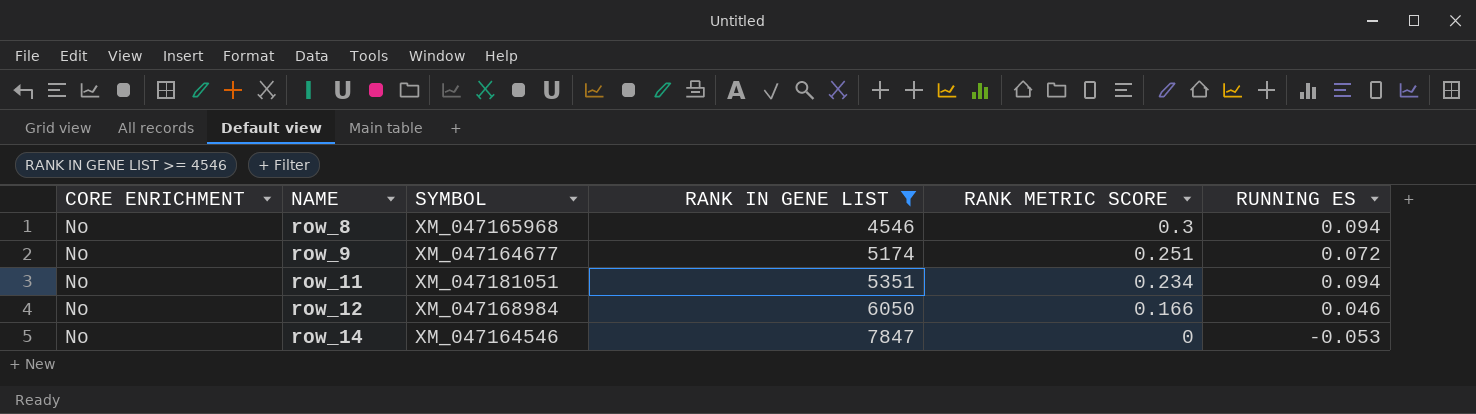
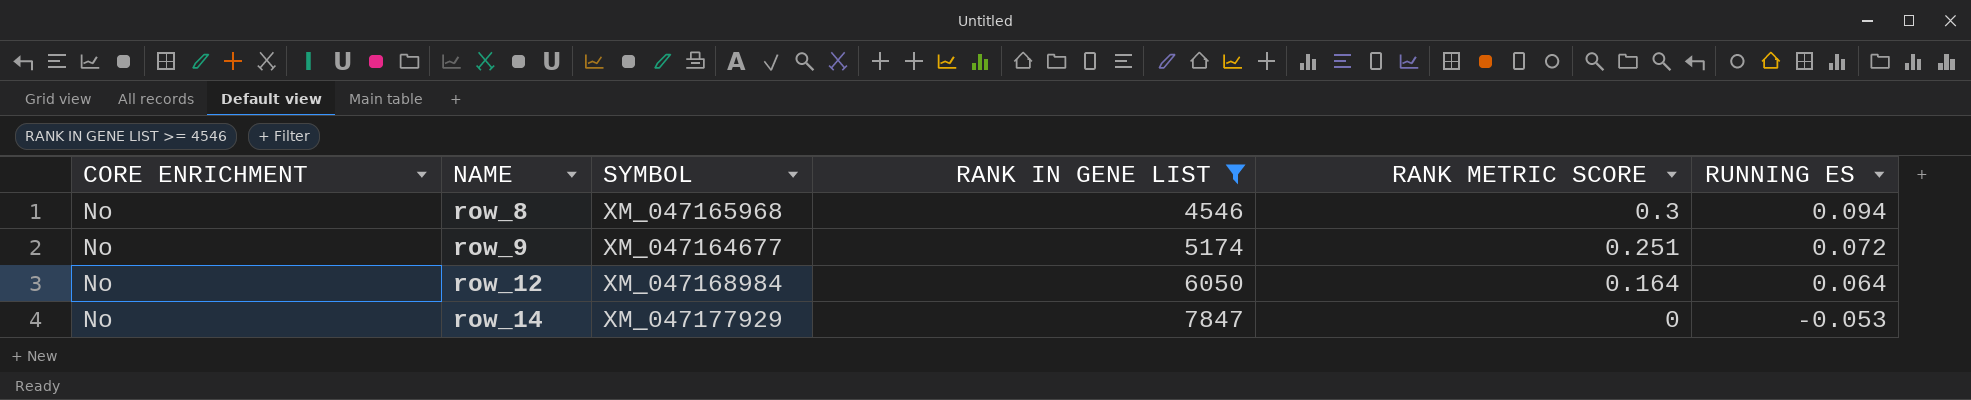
row row_11: No | XM_047181051 | 5351 | 0.234 | 0.094 -> none
row_12 | RANK METRIC SCORE: 0.166 -> 0.164
row_12 | RUNNING ES: 0.046 -> 0.064
row_14 | SYMBOL: XM_047164546 -> XM_047177929

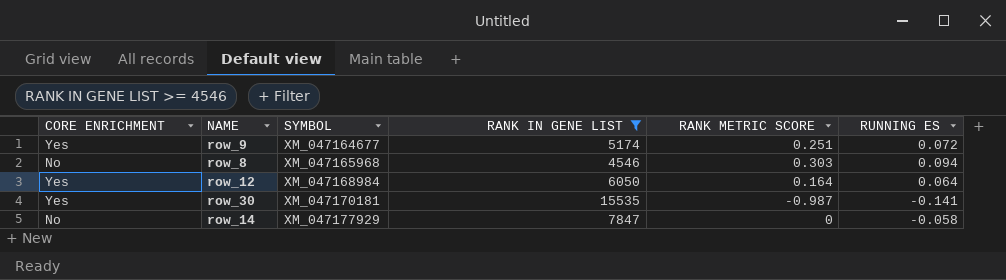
row order: NAME ascending -> SYMBOL ascending
row_9 | CORE ENRICHMENT: No -> Yes
row_8 | RANK METRIC SCORE: 0.3 -> 0.303
row_12 | CORE ENRICHMENT: No -> Yes
row row_30: none -> Yes | XM_047170181 | 15535 | -0.987 | -0.141
row_14 | RUNNING ES: -0.053 -> -0.058

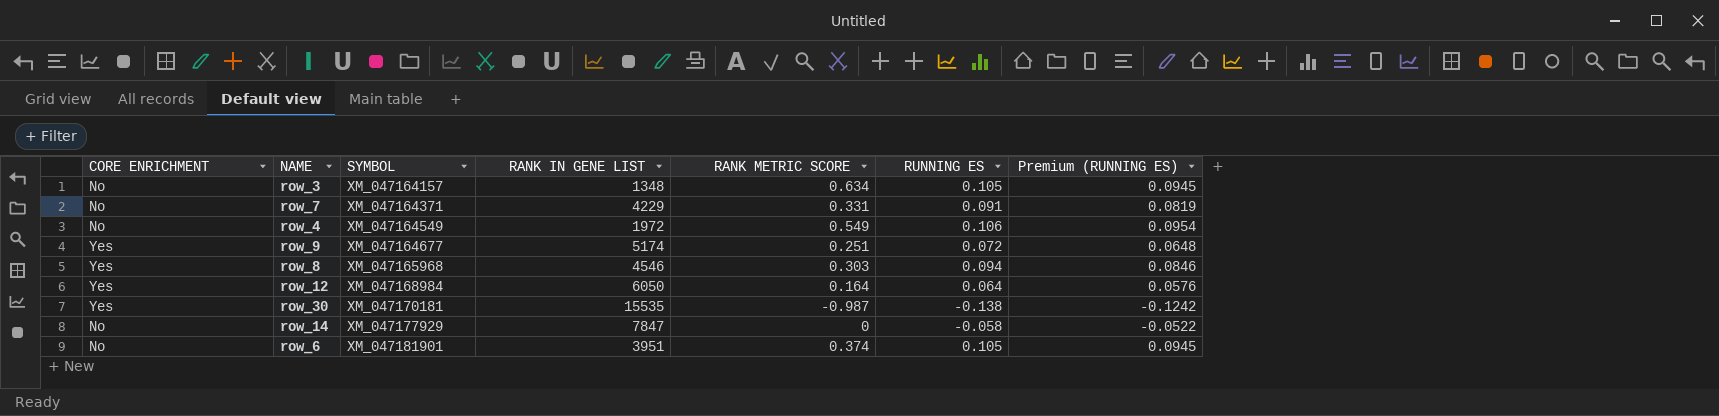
filter: RANK IN GENE LIST >= 4546 -> none
column Premium (RUNNING ES) | formula: none -> [RUNNING ES] * 0.9
row_8 | CORE ENRICHMENT: No -> Yes
row_30 | RUNNING ES: -0.141 -> -0.138

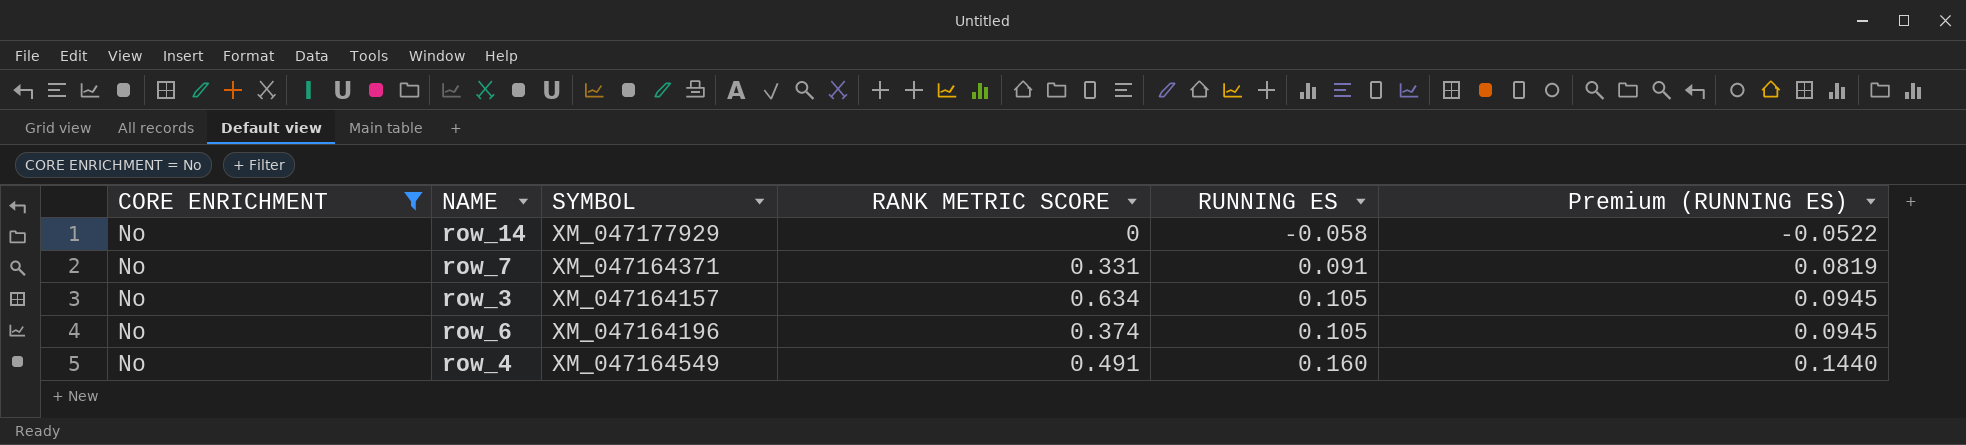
filter: none -> CORE ENRICHMENT = No
row order: SYMBOL ascending -> RUNNING ES ascending
column RANK IN GENE LIST | position: 4 -> none
row_6 | SYMBOL: XM_047181901 -> XM_047164196
row_4 | RANK METRIC SCORE: 0.549 -> 0.491
row_4 | RUNNING ES: 0.106 -> 0.160
row_4 | Premium (RUNNING ES): 0.0954 -> 0.1440

